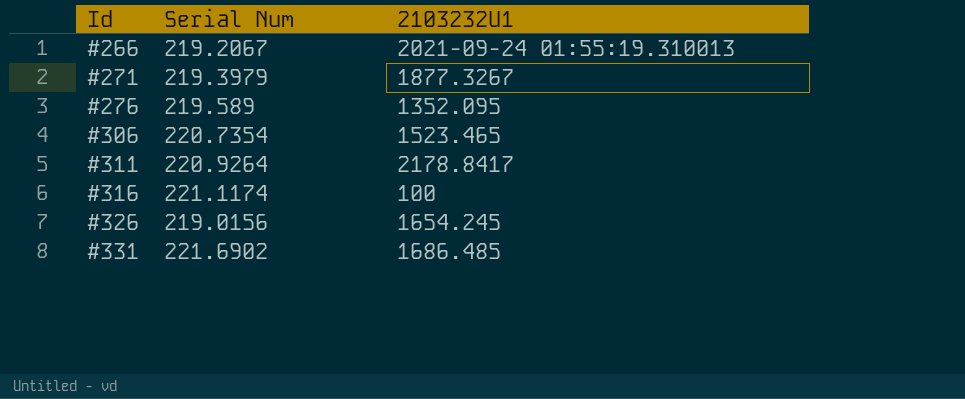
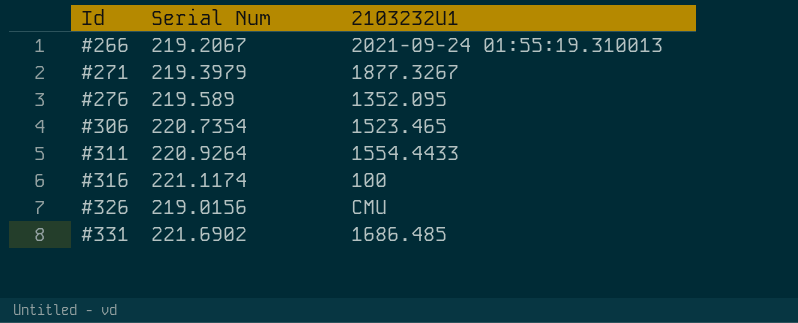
#311 | 2103232U1: 2178.8417 -> 1554.4433
#326 | 2103232U1: 1654.245 -> CMU

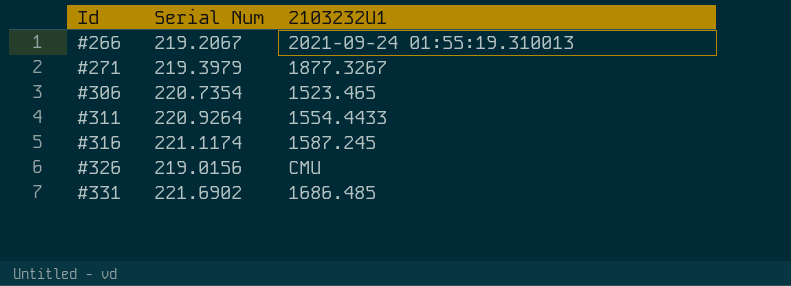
row #276: 219.589 | 1352.095 -> none
#316 | 2103232U1: 100 -> 1587.245

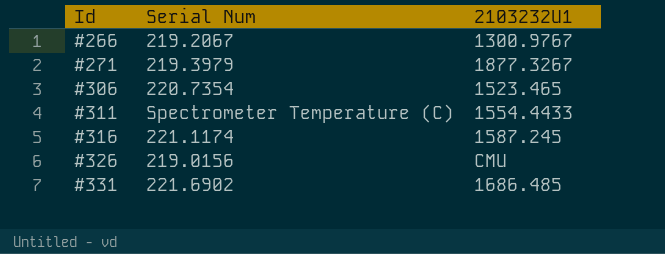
#266 | 2103232U1: 2021-09-24 01:55:19.310013 -> 1300.9767
#311 | Serial Num: 220.9264 -> Spectrometer Temperature (C)

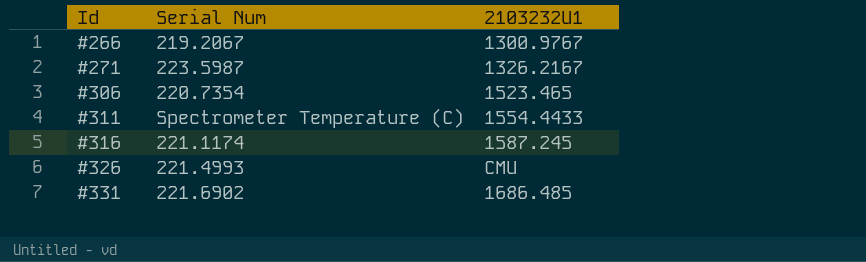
#271 | Serial Num: 219.3979 -> 223.5987
#271 | 2103232U1: 1877.3267 -> 1326.2167
#326 | Serial Num: 219.0156 -> 221.4993

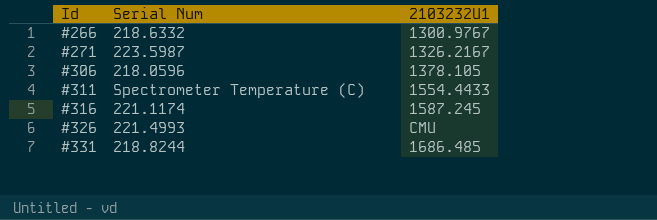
#266 | Serial Num: 219.2067 -> 218.6332
#306 | Serial Num: 220.7354 -> 218.0596
#306 | 2103232U1: 1523.465 -> 1378.105
#331 | Serial Num: 221.6902 -> 218.8244

